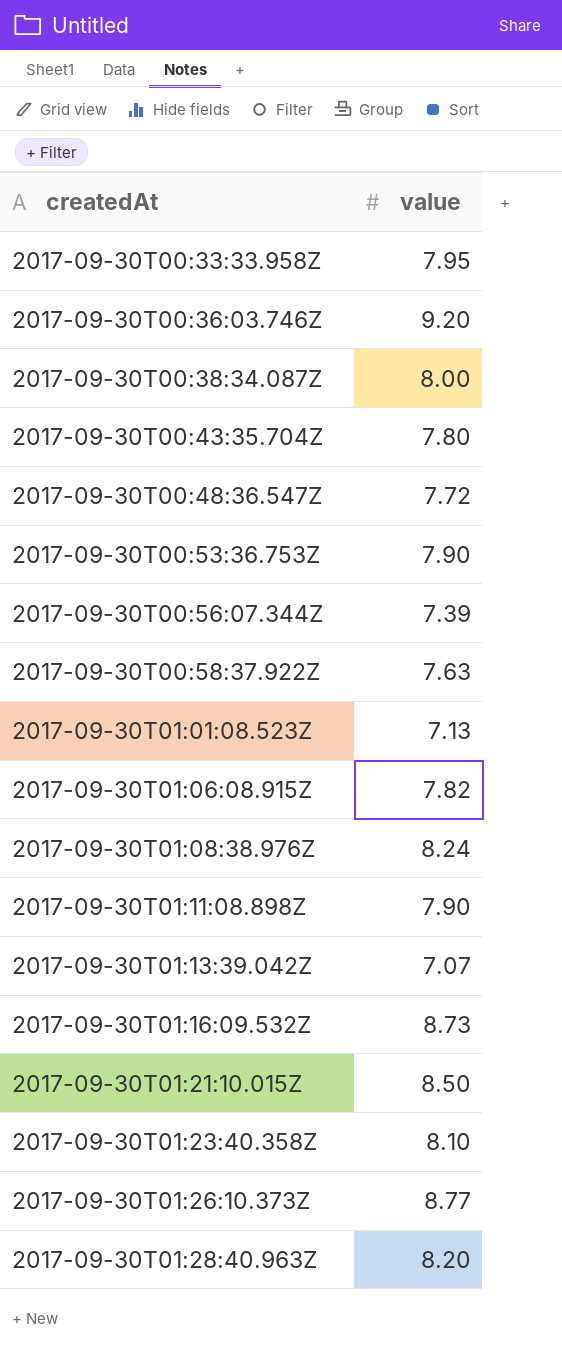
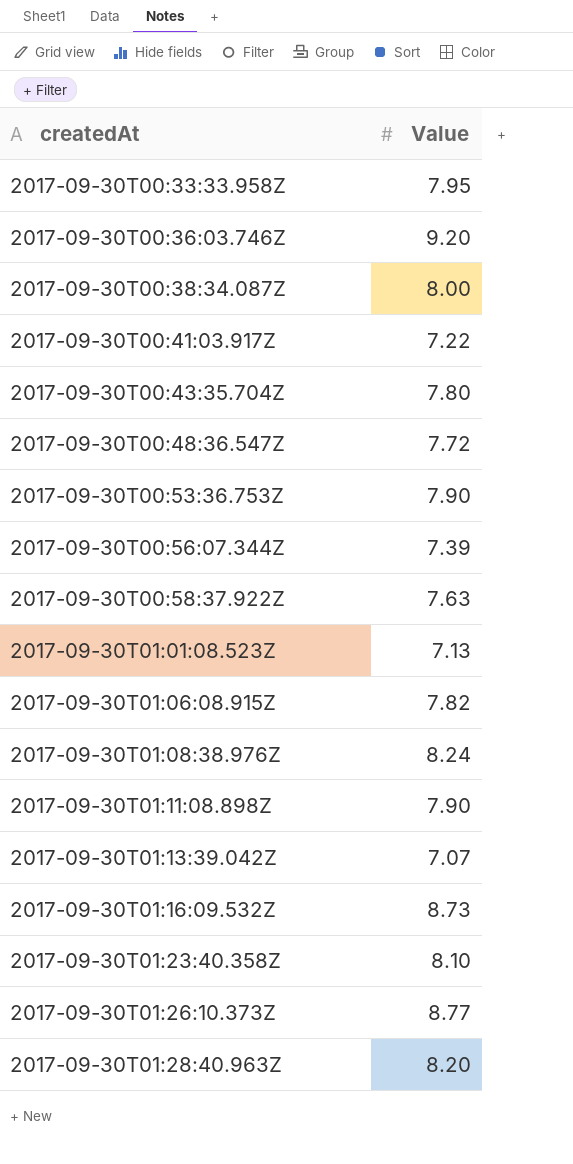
column name: value -> Value
row 2017-09-30T01:21:10.015Z: 8.50 -> none
row 2017-09-30T00:41:03.917Z: none -> 7.22

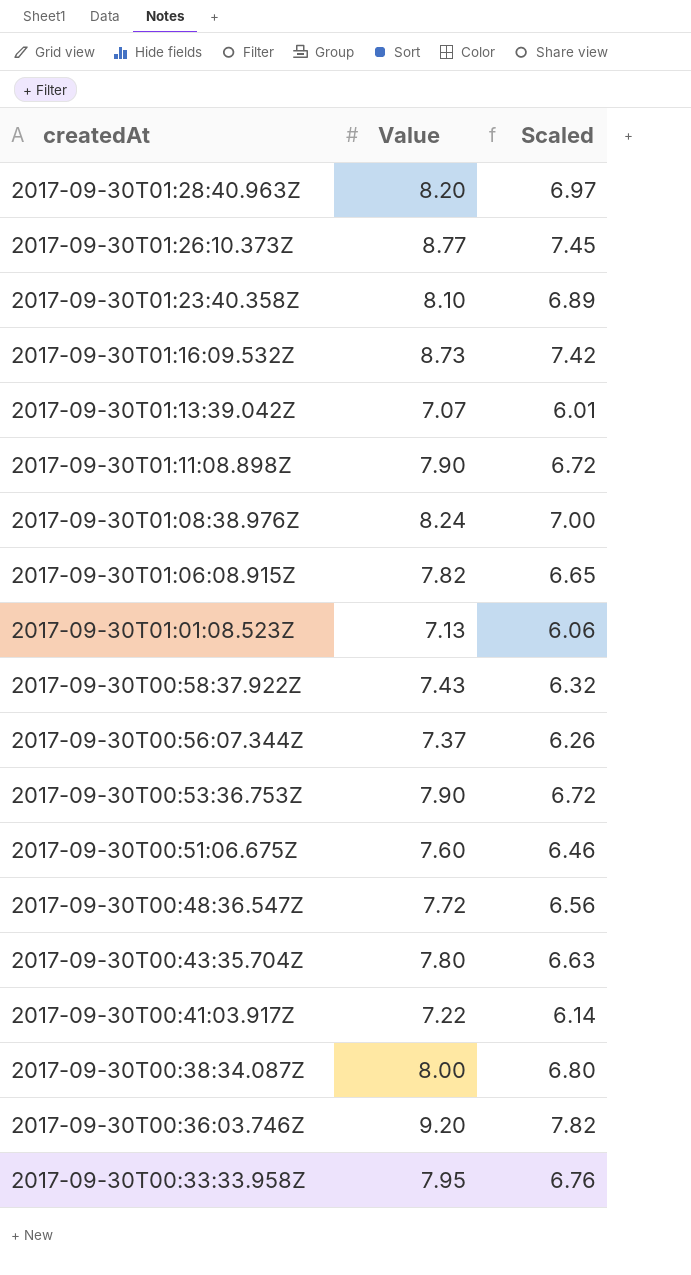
row order: createdAt ascending -> createdAt descending
column Scaled | formula: none -> [Value] * 0.85
2017-09-30T00:58:37.922Z | Value: 7.63 -> 7.43
2017-09-30T00:56:07.344Z | Value: 7.39 -> 7.37
row 2017-09-30T00:51:06.675Z: none -> 7.60 | 6.46

